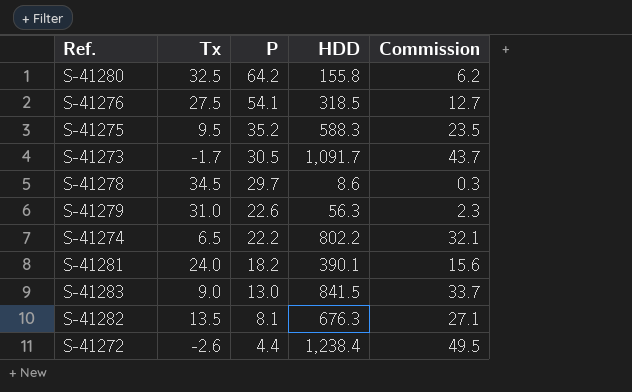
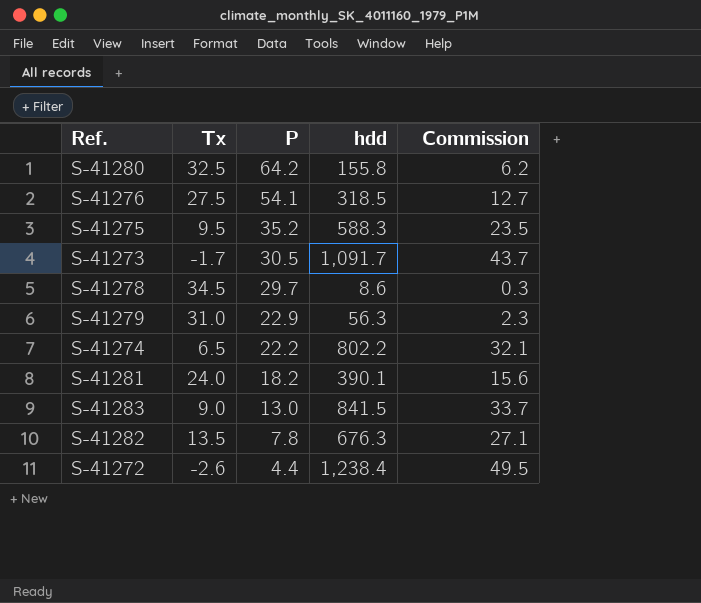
column name: HDD -> hdd
S-41279 | P: 22.6 -> 22.9
S-41282 | P: 8.1 -> 7.8

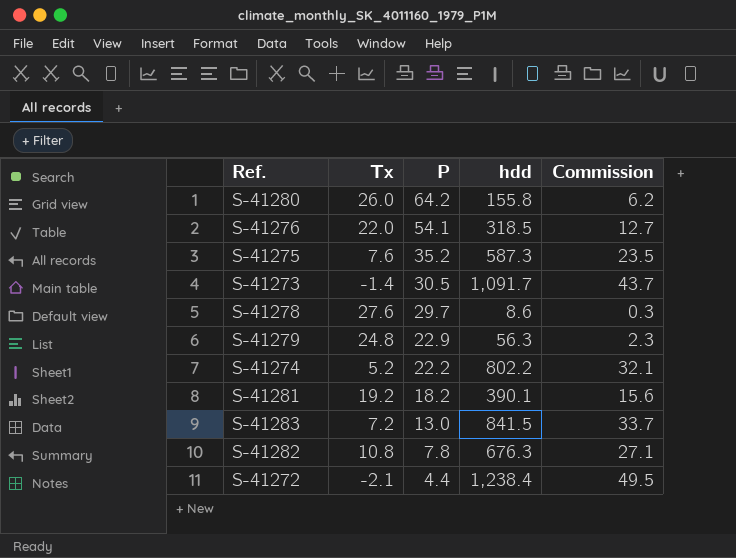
S-41280 | Tx: 32.5 -> 26.0
S-41276 | Tx: 27.5 -> 22.0
S-41275 | Tx: 9.5 -> 7.6
S-41275 | hdd: 588.3 -> 587.3
S-41273 | Tx: -1.7 -> -1.4
S-41278 | Tx: 34.5 -> 27.6
S-41279 | Tx: 31.0 -> 24.8
S-41274 | Tx: 6.5 -> 5.2
S-41281 | Tx: 24.0 -> 19.2
S-41283 | Tx: 9.0 -> 7.2
S-41282 | Tx: 13.5 -> 10.8
S-41272 | Tx: -2.6 -> -2.1

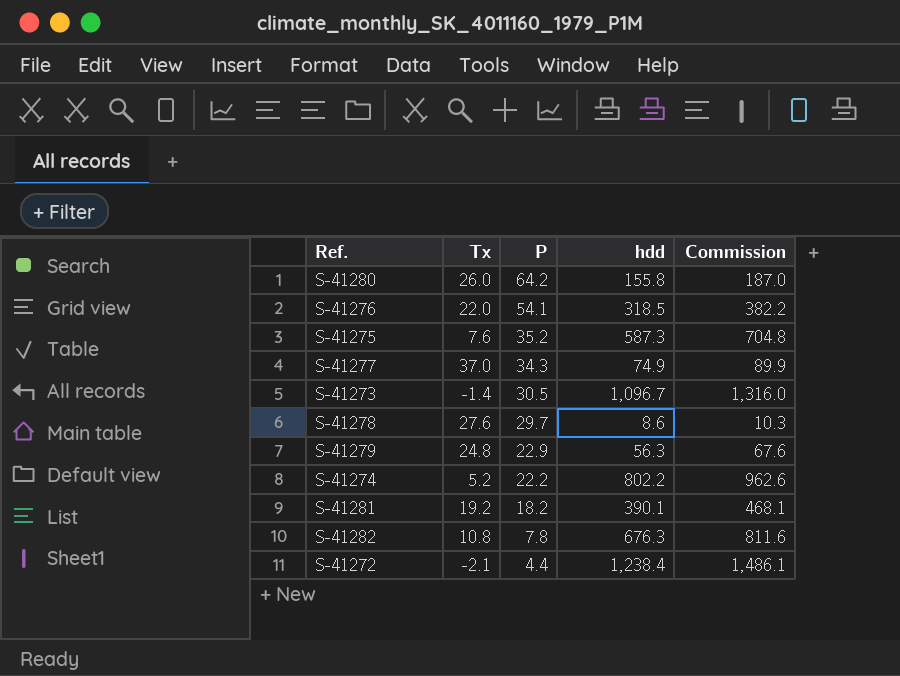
column Commission | formula: [hdd] * 0.04 -> [hdd] * 1.2
row S-41283: 7.2 | 13.0 | 841.5 | 33.7 -> none
row S-41277: none -> 37.0 | 34.3 | 74.9 | 89.9
S-41273 | hdd: 1,091.7 -> 1,096.7

